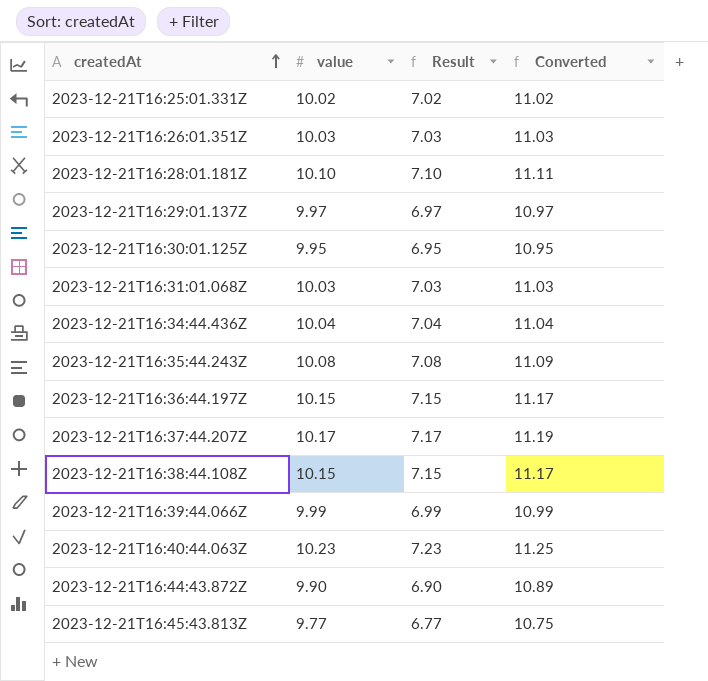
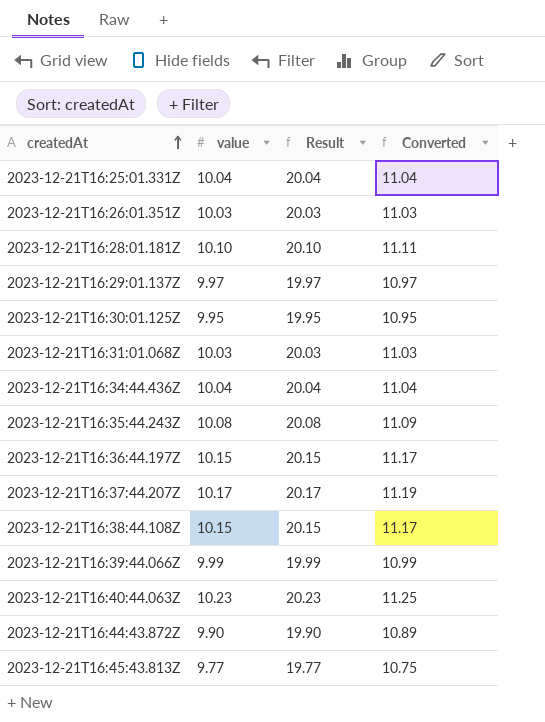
column Result | formula: [value] - 3 -> [value] + 10
2023-12-21T16:25:01.331Z | value: 10.02 -> 10.04
2023-12-21T16:25:01.331Z | Converted: 11.02 -> 11.04

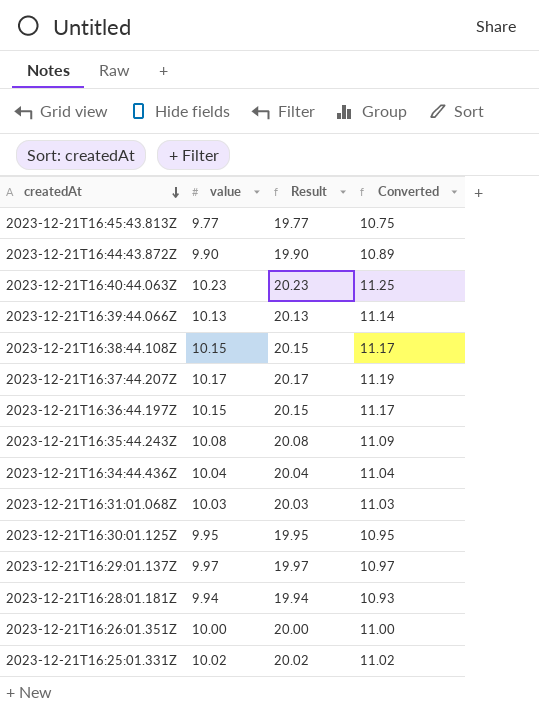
row order: createdAt ascending -> createdAt descending
2023-12-21T16:39:44.066Z | value: 9.99 -> 10.13
2023-12-21T16:39:44.066Z | Result: 19.99 -> 20.13
2023-12-21T16:39:44.066Z | Converted: 10.99 -> 11.14
2023-12-21T16:28:01.181Z | value: 10.10 -> 9.94
2023-12-21T16:28:01.181Z | Result: 20.10 -> 19.94
2023-12-21T16:28:01.181Z | Converted: 11.11 -> 10.93
2023-12-21T16:26:01.351Z | value: 10.03 -> 10.00
2023-12-21T16:26:01.351Z | Result: 20.03 -> 20.00
2023-12-21T16:26:01.351Z | Converted: 11.03 -> 11.00
2023-12-21T16:25:01.331Z | value: 10.04 -> 10.02
2023-12-21T16:25:01.331Z | Result: 20.04 -> 20.02
2023-12-21T16:25:01.331Z | Converted: 11.04 -> 11.02

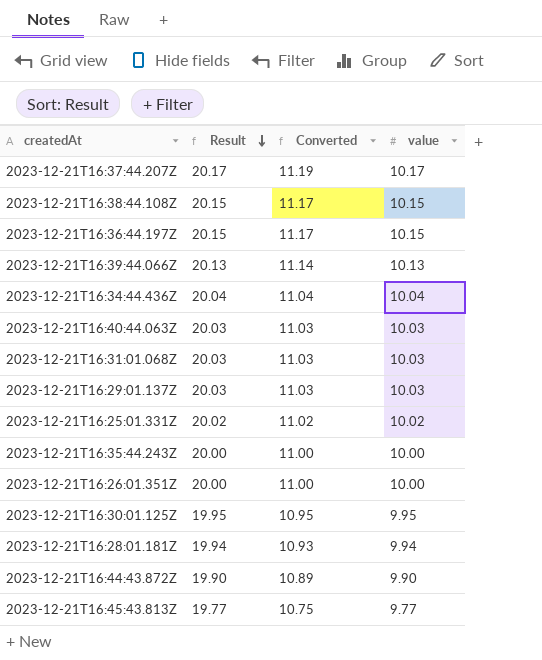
row order: createdAt descending -> Result descending
column value | position: 2 -> 4
2023-12-21T16:40:44.063Z | Result: 20.23 -> 20.03
2023-12-21T16:40:44.063Z | Converted: 11.25 -> 11.03
2023-12-21T16:40:44.063Z | value: 10.23 -> 10.03
2023-12-21T16:29:01.137Z | Result: 19.97 -> 20.03
2023-12-21T16:29:01.137Z | Converted: 10.97 -> 11.03
2023-12-21T16:29:01.137Z | value: 9.97 -> 10.03
2023-12-21T16:35:44.243Z | Result: 20.08 -> 20.00
2023-12-21T16:35:44.243Z | Converted: 11.09 -> 11.00
2023-12-21T16:35:44.243Z | value: 10.08 -> 10.00

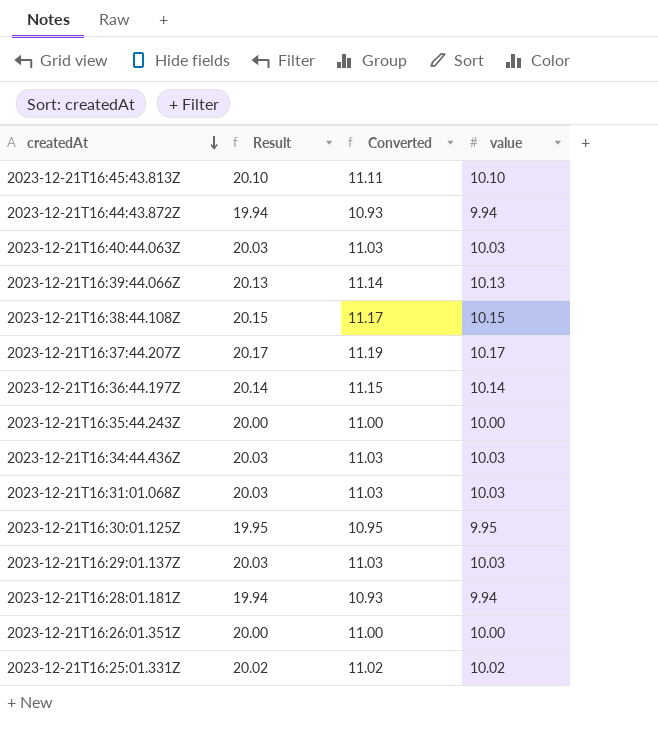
row order: Result descending -> createdAt descending
2023-12-21T16:45:43.813Z | Result: 19.77 -> 20.10
2023-12-21T16:45:43.813Z | Converted: 10.75 -> 11.11
2023-12-21T16:45:43.813Z | value: 9.77 -> 10.10
2023-12-21T16:44:43.872Z | Result: 19.90 -> 19.94
2023-12-21T16:44:43.872Z | Converted: 10.89 -> 10.93
2023-12-21T16:44:43.872Z | value: 9.90 -> 9.94
2023-12-21T16:36:44.197Z | Result: 20.15 -> 20.14
2023-12-21T16:36:44.197Z | Converted: 11.17 -> 11.15
2023-12-21T16:36:44.197Z | value: 10.15 -> 10.14
2023-12-21T16:34:44.436Z | Result: 20.04 -> 20.03
2023-12-21T16:34:44.436Z | Converted: 11.04 -> 11.03
2023-12-21T16:34:44.436Z | value: 10.04 -> 10.03

